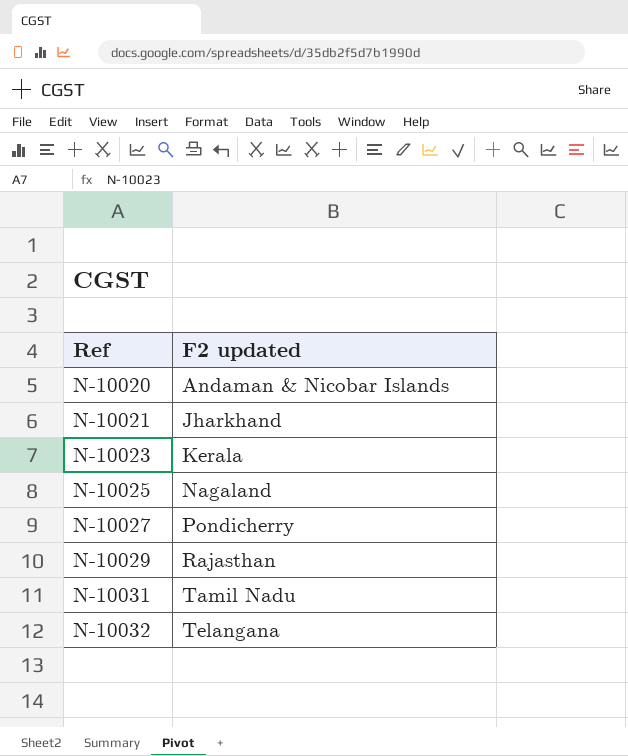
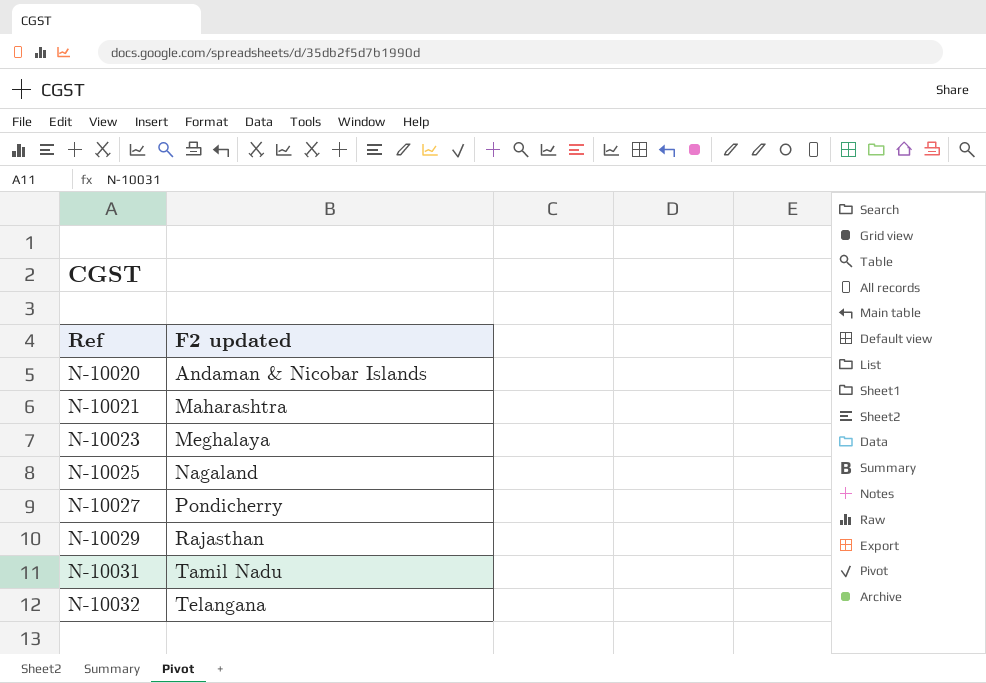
N-10021 | F2 updated: Jharkhand -> Maharashtra
N-10023 | F2 updated: Kerala -> Meghalaya

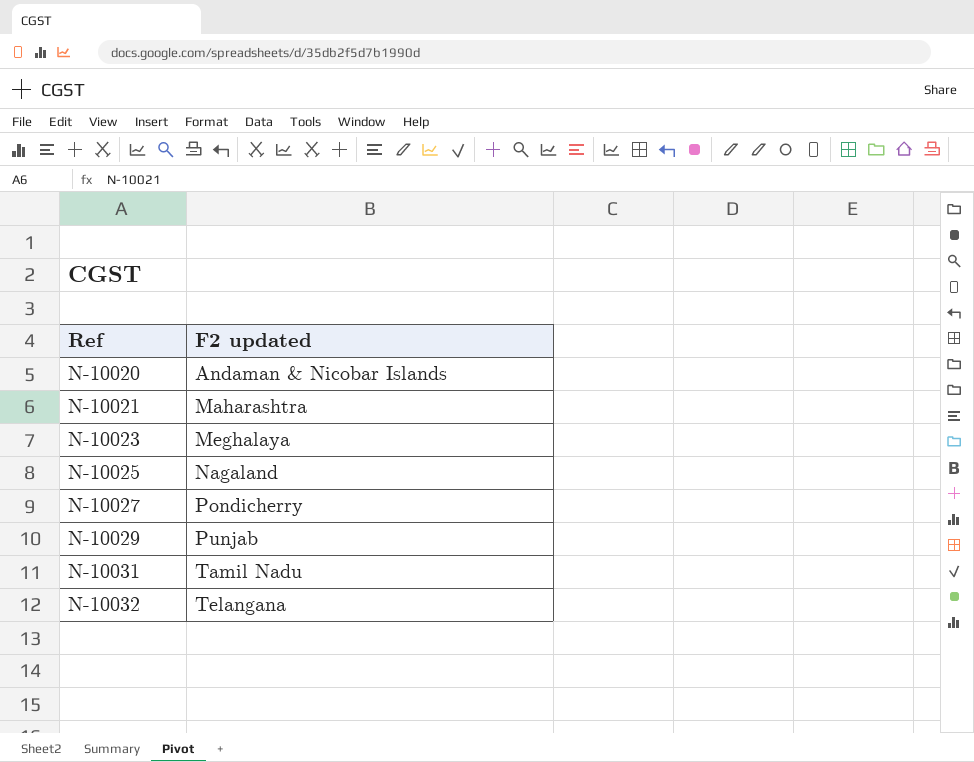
N-10029 | F2 updated: Rajasthan -> Punjab

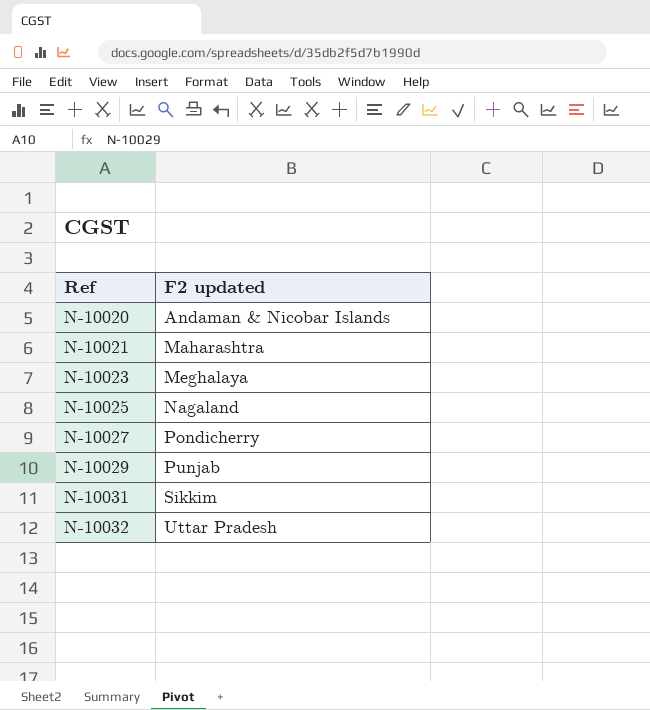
N-10031 | F2 updated: Tamil Nadu -> Sikkim
N-10032 | F2 updated: Telangana -> Uttar Pradesh

